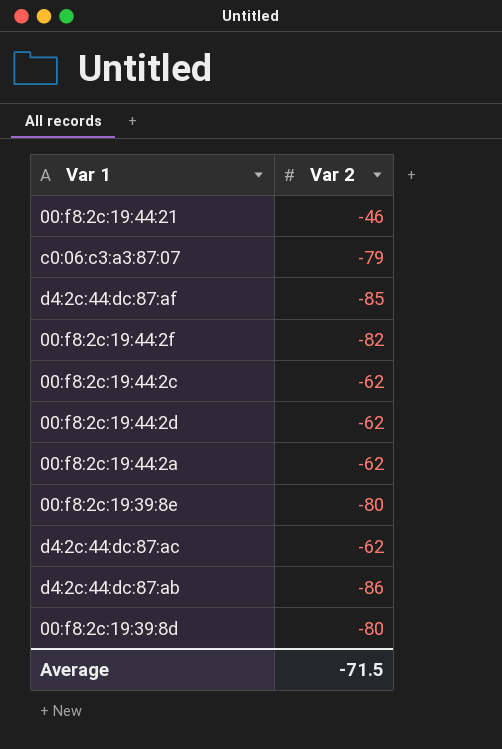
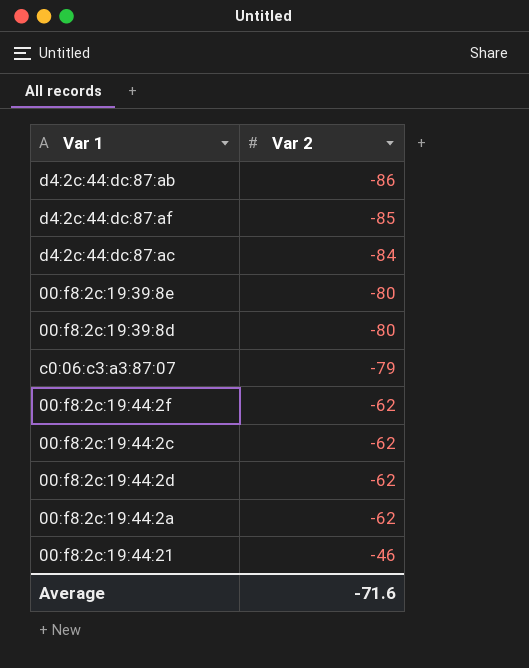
row order: none -> Var 2 ascending
d4:2c:44:dc:87:ac | Var 2: -62 -> -84
00:f8:2c:19:44:2f | Var 2: -82 -> -62
Average | Var 2: -71.5 -> -71.6

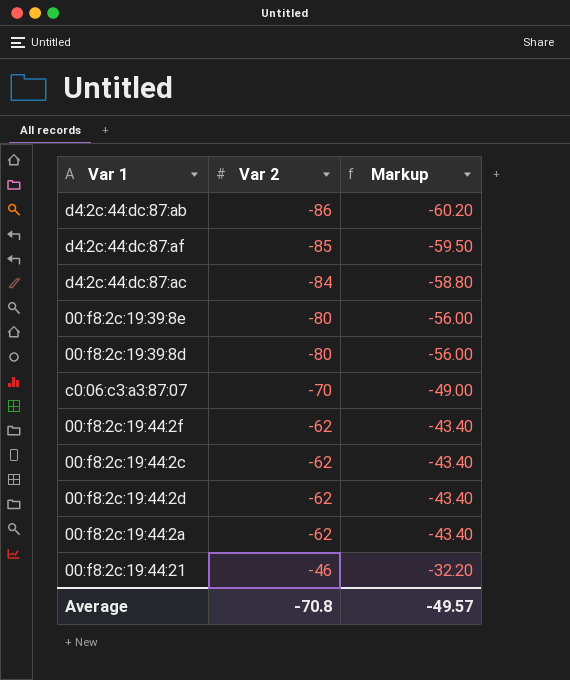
column Markup | formula: none -> [Var 2] * 0.7
c0:06:c3:a3:87:07 | Var 2: -79 -> -70
Average | Var 2: -71.6 -> -70.8

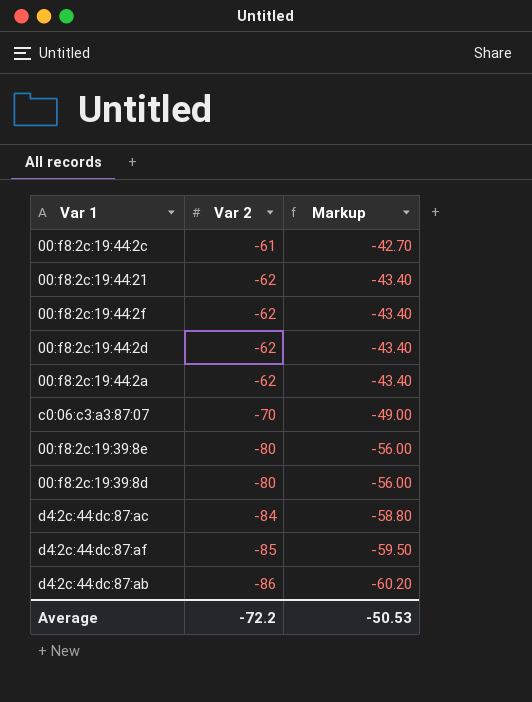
row order: Var 2 ascending -> Var 2 descending
00:f8:2c:19:44:2c | Var 2: -62 -> -61
00:f8:2c:19:44:2c | Markup: -43.40 -> -42.70
00:f8:2c:19:44:21 | Var 2: -46 -> -62
00:f8:2c:19:44:21 | Markup: -32.20 -> -43.40
Average | Var 2: -70.8 -> -72.2
Average | Markup: -49.57 -> -50.53

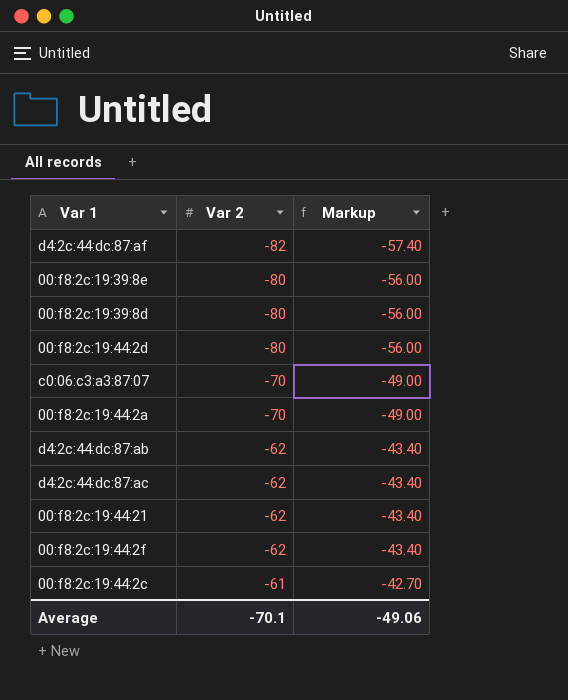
row order: Var 2 descending -> Var 2 ascending
d4:2c:44:dc:87:af | Var 2: -85 -> -82
d4:2c:44:dc:87:af | Markup: -59.50 -> -57.40
00:f8:2c:19:44:2d | Var 2: -62 -> -80
00:f8:2c:19:44:2d | Markup: -43.40 -> -56.00
00:f8:2c:19:44:2a | Var 2: -62 -> -70
00:f8:2c:19:44:2a | Markup: -43.40 -> -49.00
d4:2c:44:dc:87:ab | Var 2: -86 -> -62
d4:2c:44:dc:87:ab | Markup: -60.20 -> -43.40
d4:2c:44:dc:87:ac | Var 2: -84 -> -62
d4:2c:44:dc:87:ac | Markup: -58.80 -> -43.40
Average | Var 2: -72.2 -> -70.1
Average | Markup: -50.53 -> -49.06

